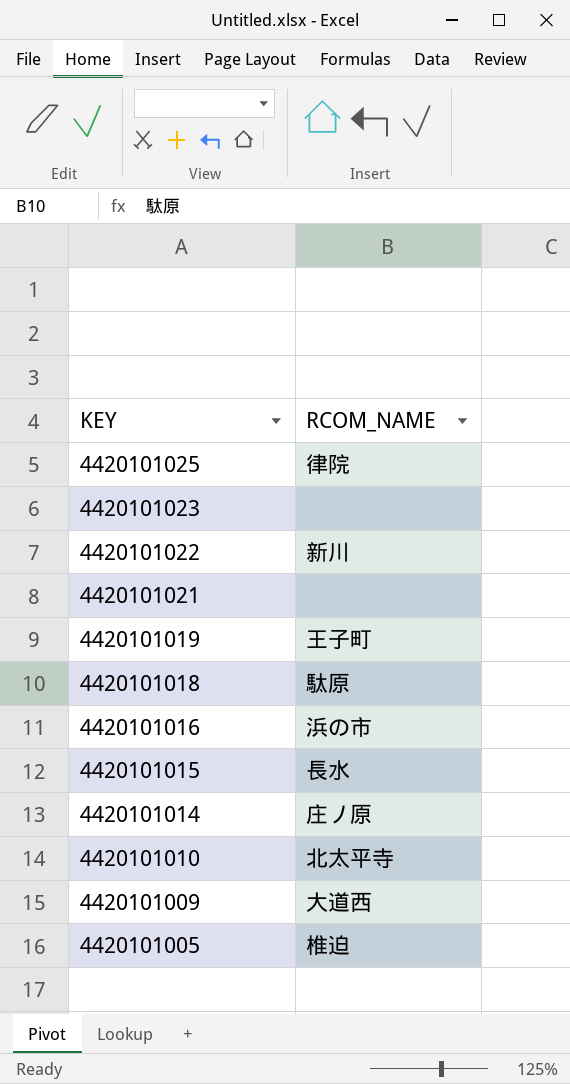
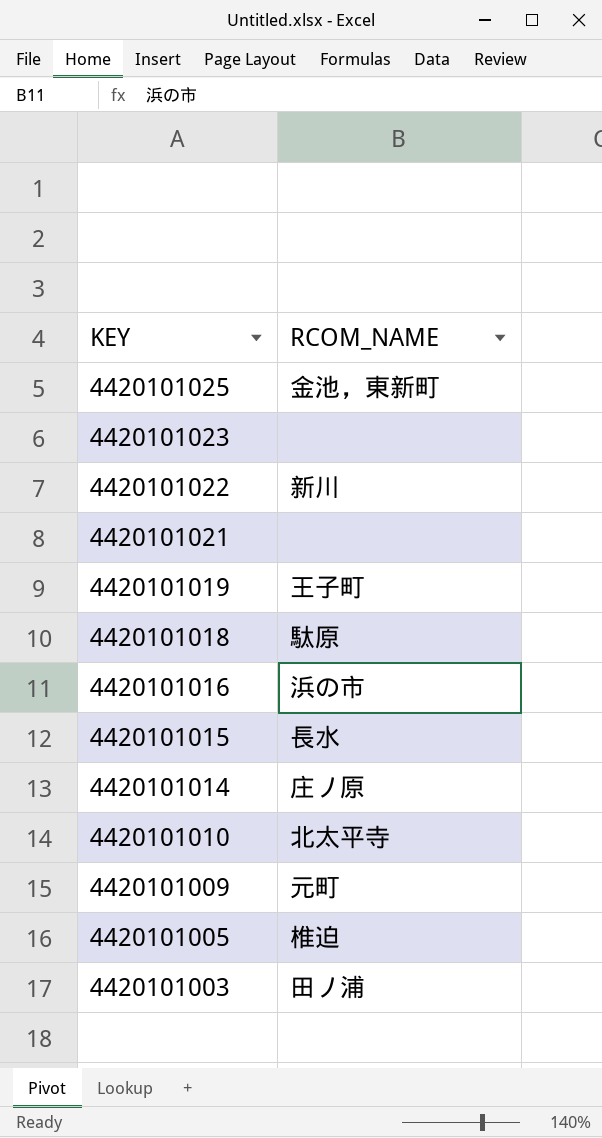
4420101025 | RCOM_NAME: 律院 -> 金池，東新町
4420101009 | RCOM_NAME: 大道西 -> 元町
row 4420101003: none -> 田ノ浦

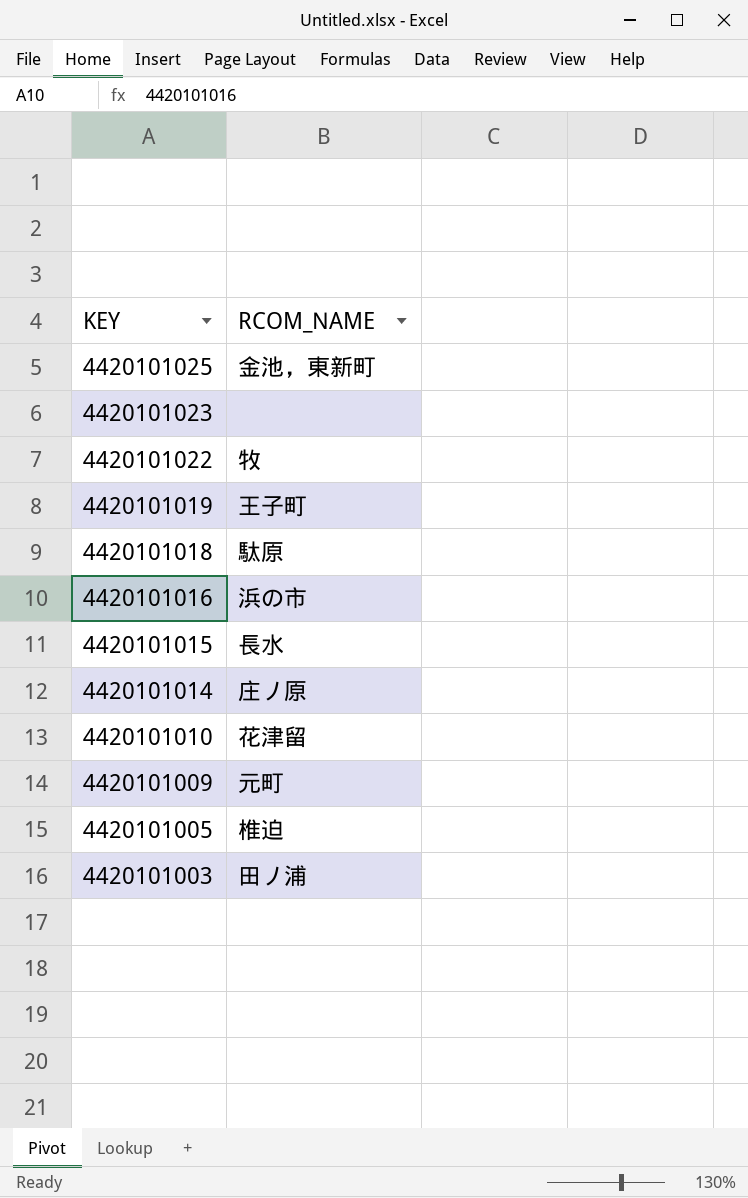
row 4420101021: none -> none
4420101022 | RCOM_NAME: 新川 -> 牧
4420101010 | RCOM_NAME: 北太平寺 -> 花津留

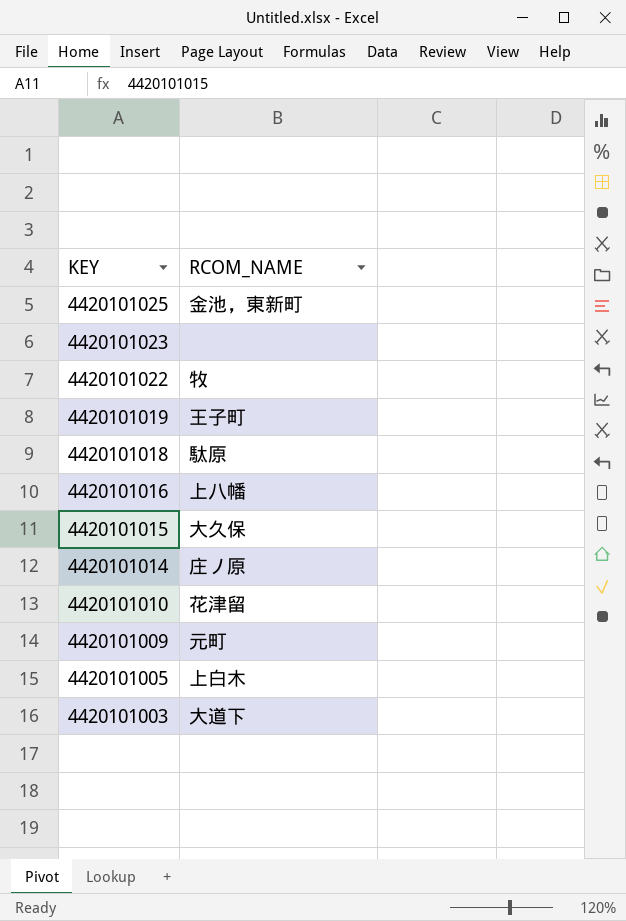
4420101016 | RCOM_NAME: 浜の市 -> 上八幡
4420101015 | RCOM_NAME: 長水 -> 大久保
4420101005 | RCOM_NAME: 椎迫 -> 上白木
4420101003 | RCOM_NAME: 田ノ浦 -> 大道下

